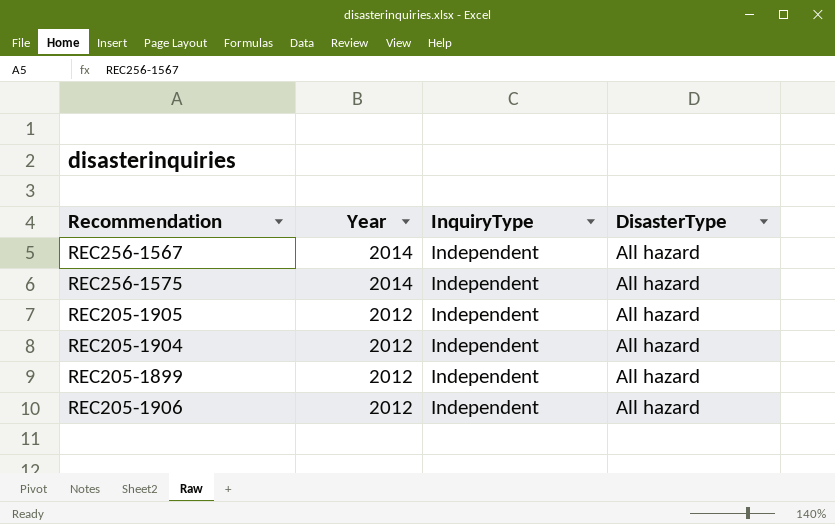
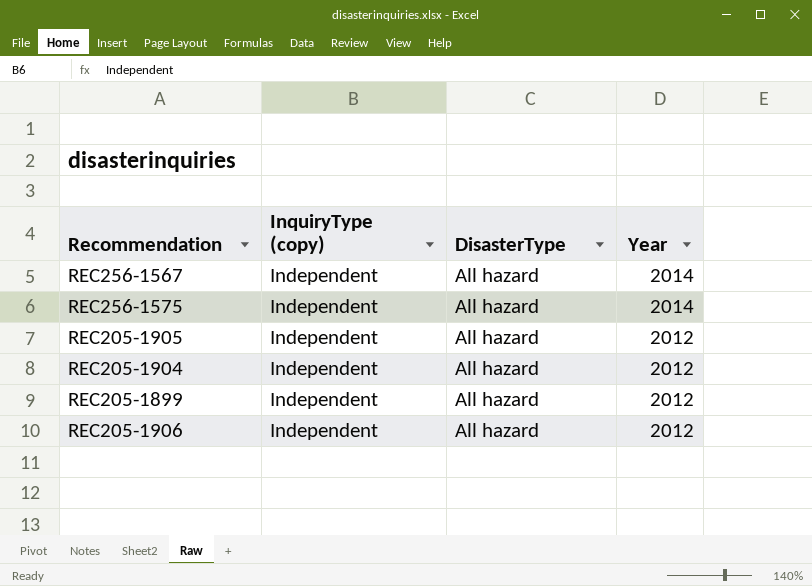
column name: InquiryType -> InquiryType (copy)
column Year | position: 2 -> 4

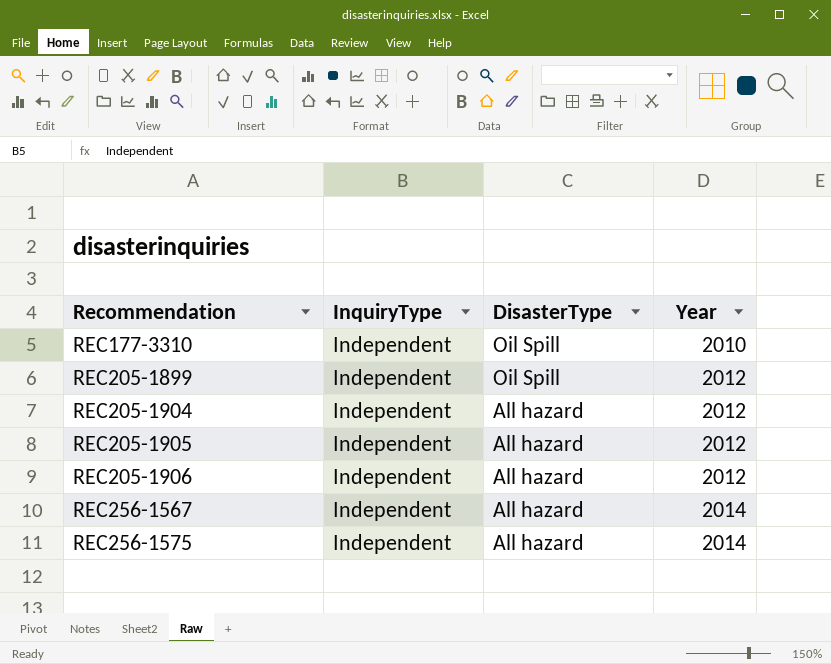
row order: Year descending -> Recommendation ascending
column name: InquiryType (copy) -> InquiryType
row REC177-3310: none -> Independent | Oil Spill | 2010
REC205-1899 | DisasterType: All hazard -> Oil Spill

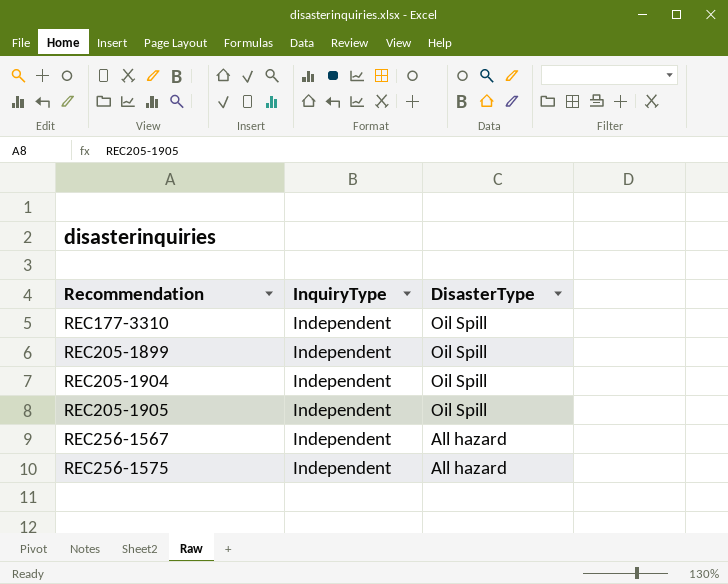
column Year | position: 4 -> none
row REC205-1906: Independent | All hazard | 2012 -> none
REC205-1904 | DisasterType: All hazard -> Oil Spill
REC205-1905 | DisasterType: All hazard -> Oil Spill

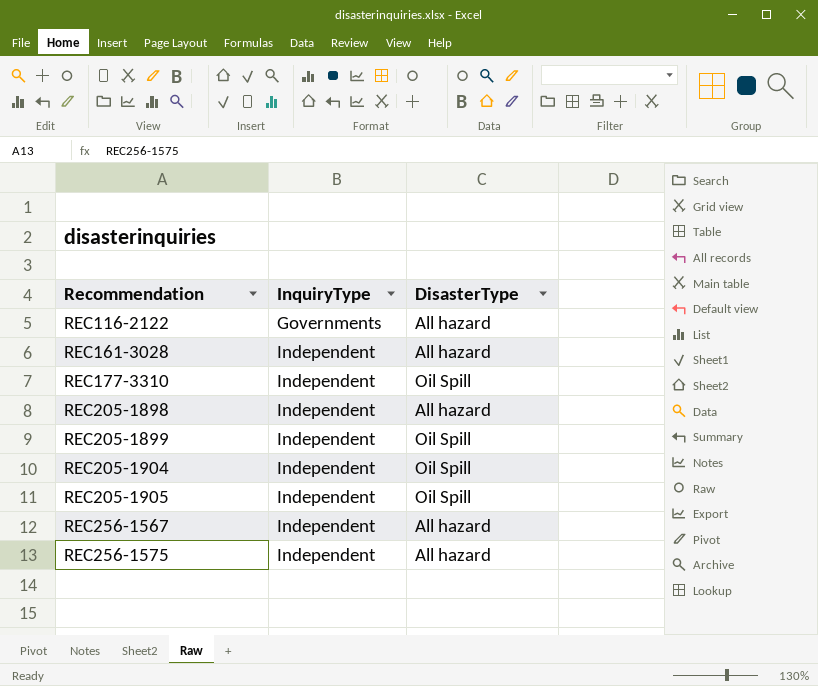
row REC116-2122: none -> Governments | All hazard
row REC161-3028: none -> Independent | All hazard
row REC205-1898: none -> Independent | All hazard

